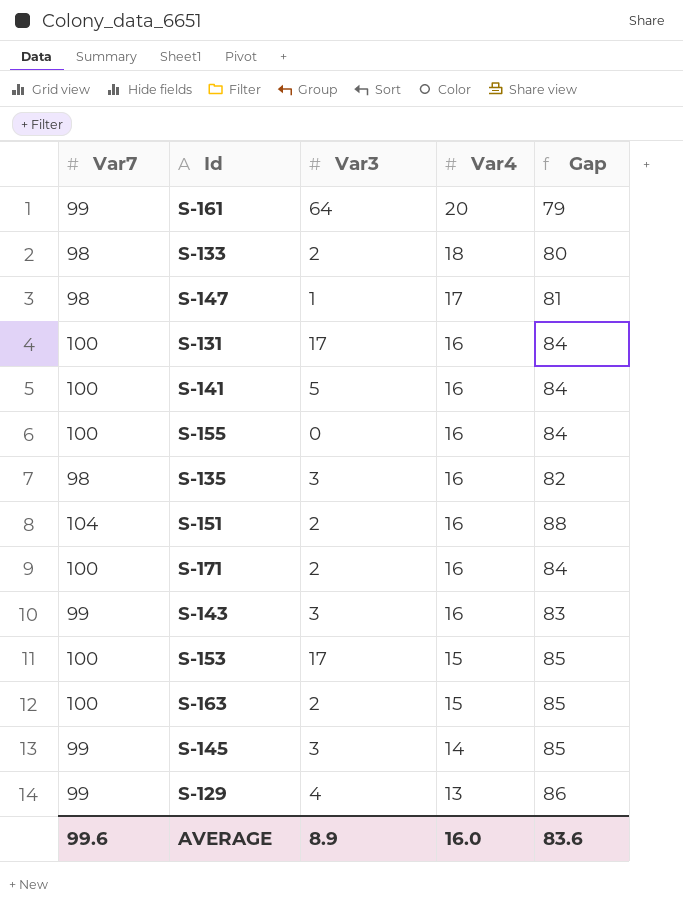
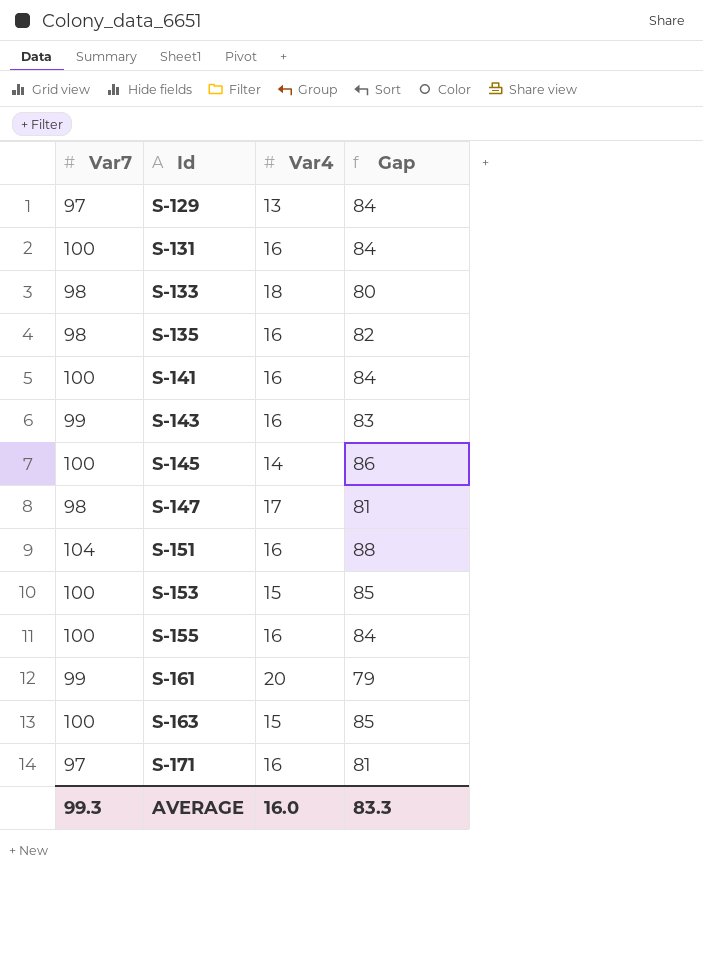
row order: Var4 descending -> Id ascending
column Var3 | position: 3 -> none
S-129 | Var7: 99 -> 97
S-129 | Gap: 86 -> 84
S-145 | Var7: 99 -> 100
S-145 | Gap: 85 -> 86
S-171 | Var7: 100 -> 97
S-171 | Gap: 84 -> 81
AVERAGE | Var7: 99.6 -> 99.3
AVERAGE | Gap: 83.6 -> 83.3

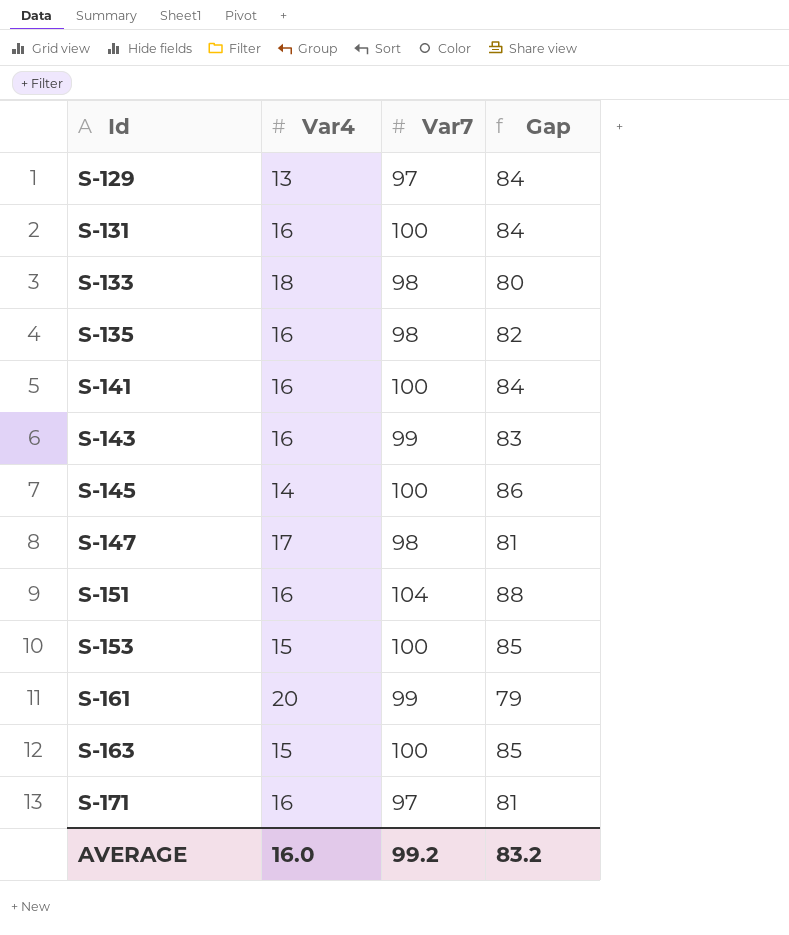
column Var7 | position: 1 -> 3
row S-155: 100 | 16 | 84 -> none
AVERAGE | Var7: 99.3 -> 99.2
AVERAGE | Gap: 83.3 -> 83.2

